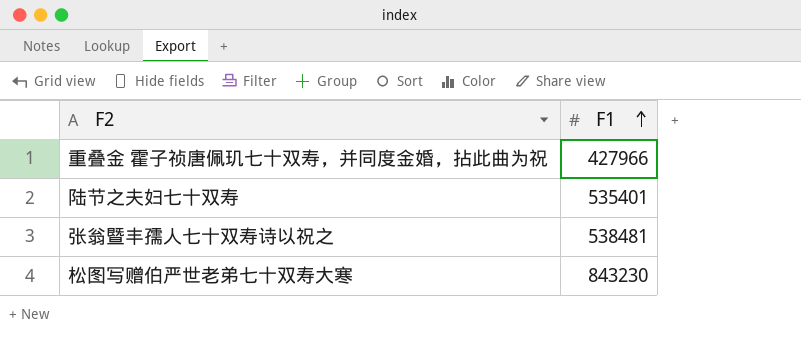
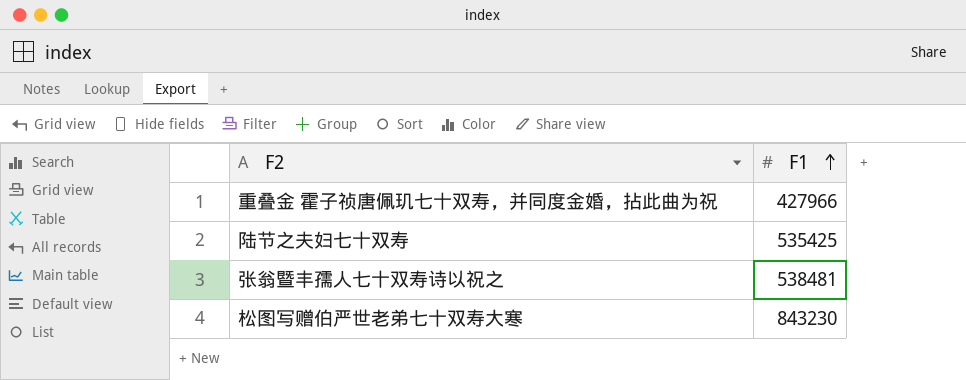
陆节之夫妇七十双寿 | F1: 535401 -> 535425

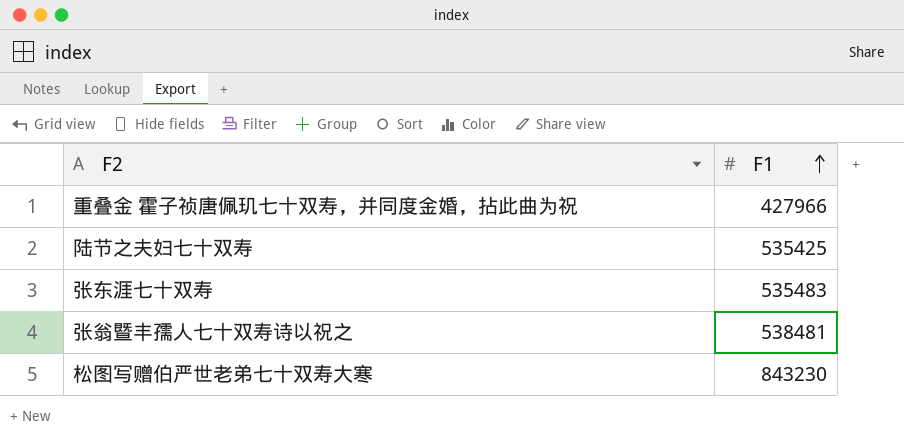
row 张东涯七十双寿: none -> 535483

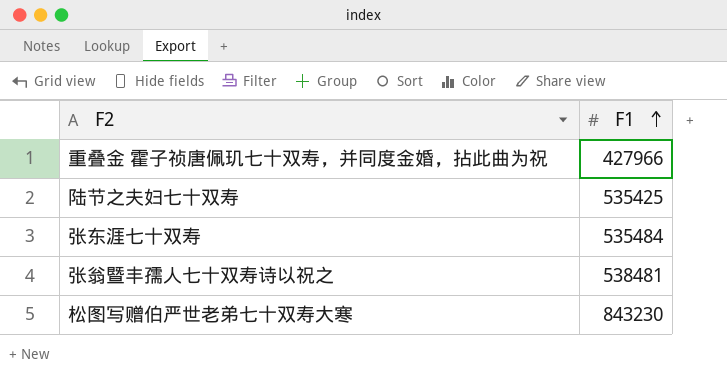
张东涯七十双寿 | F1: 535483 -> 535484

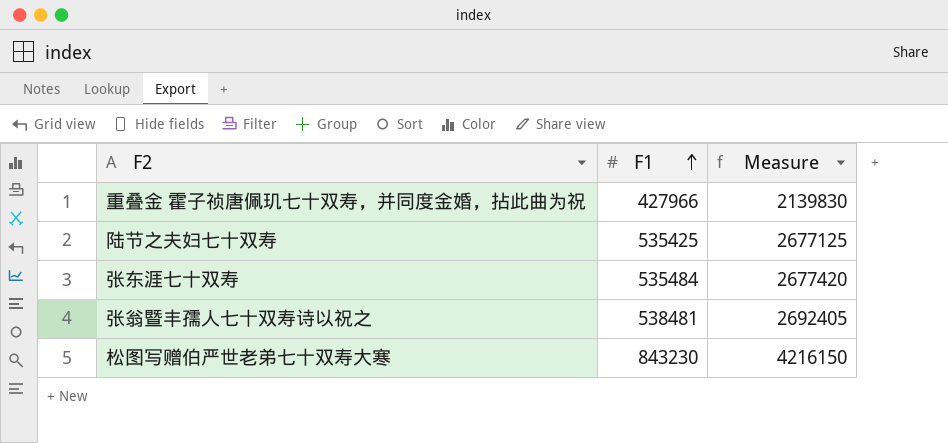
column Measure | formula: none -> [F1] * 5

